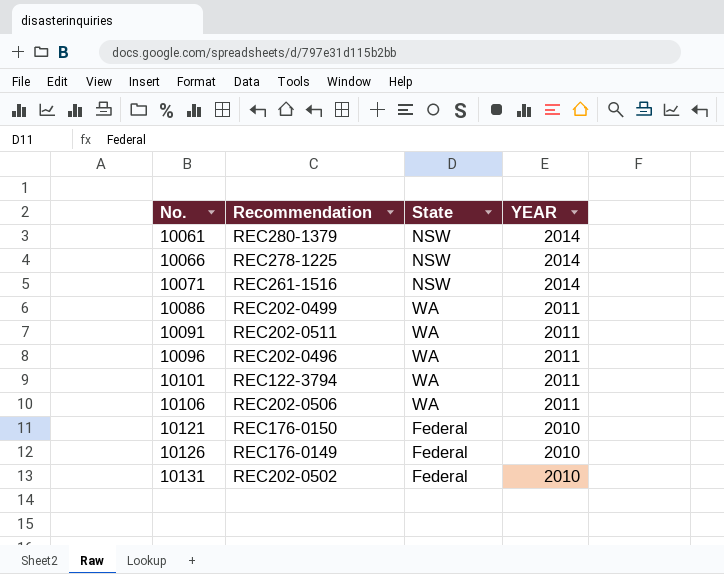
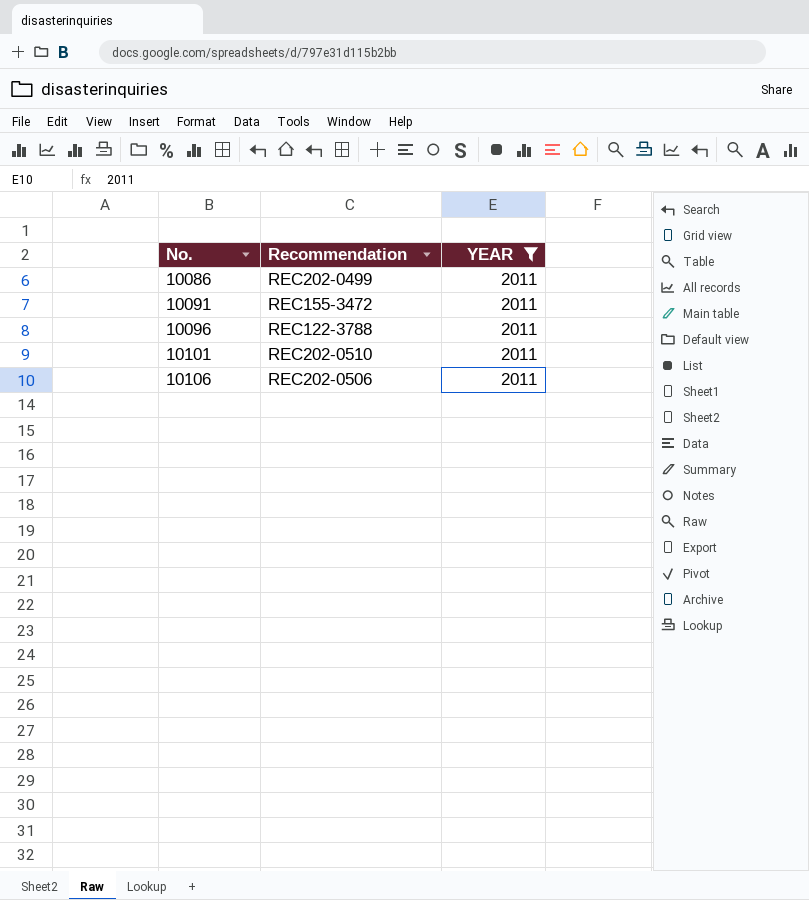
filter: none -> YEAR = 2011
column State | position: 3 -> none
10091 | Recommendation: REC202-0511 -> REC155-3472
10096 | Recommendation: REC202-0496 -> REC122-3788
10101 | Recommendation: REC122-3794 -> REC202-0510

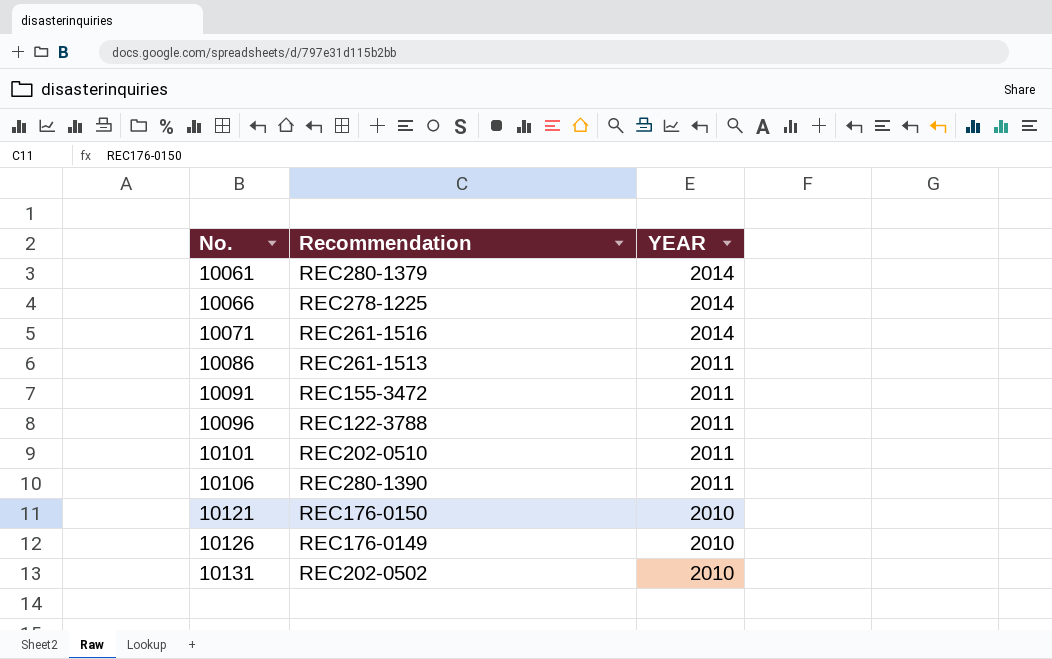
filter: YEAR = 2011 -> none
10086 | Recommendation: REC202-0499 -> REC261-1513
10106 | Recommendation: REC202-0506 -> REC280-1390

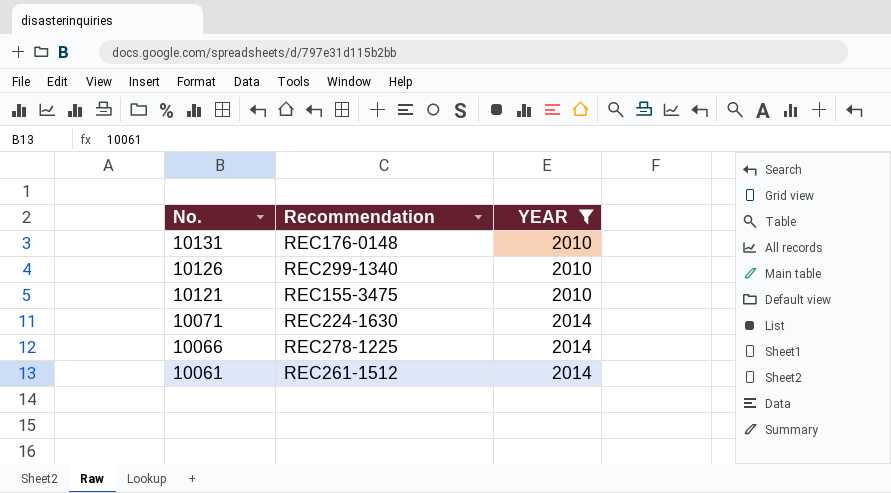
filter: none -> YEAR != 2011
row order: No. ascending -> No. descending
10131 | Recommendation: REC202-0502 -> REC176-0148
10126 | Recommendation: REC176-0149 -> REC299-1340
10121 | Recommendation: REC176-0150 -> REC155-3475
10071 | Recommendation: REC261-1516 -> REC224-1630
10061 | Recommendation: REC280-1379 -> REC261-1512

